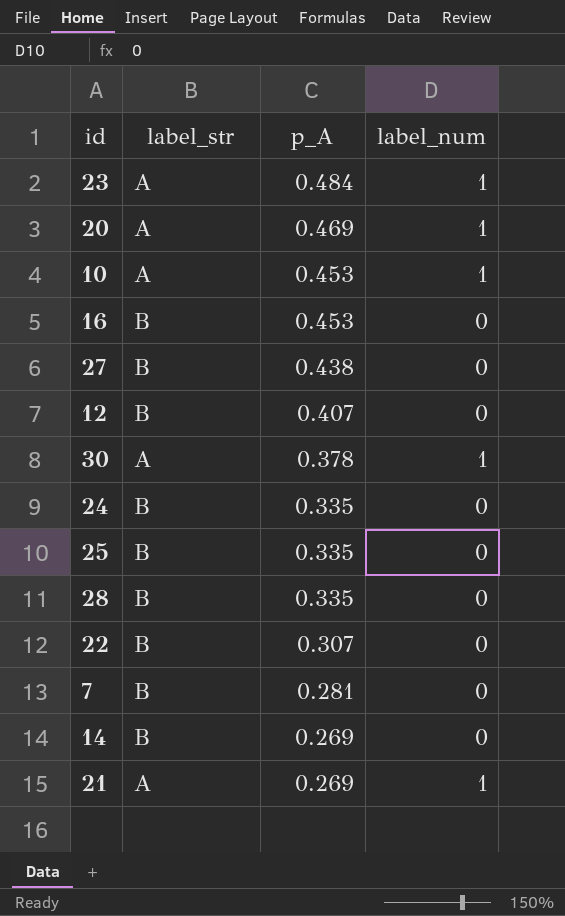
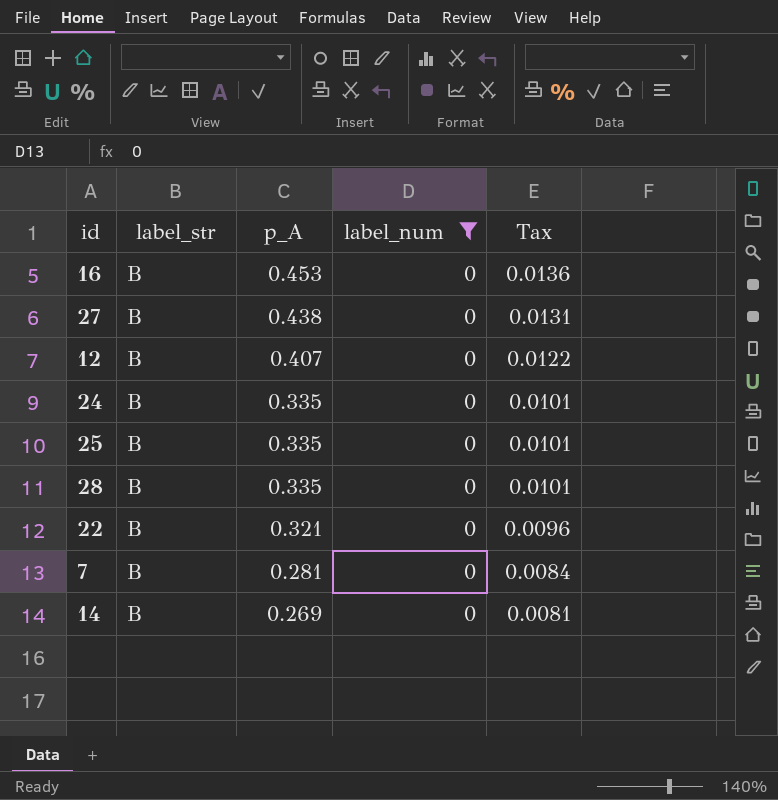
filter: none -> label_num = 0
column Tax | formula: none -> [p_A] * 0.03
22 | p_A: 0.307 -> 0.321

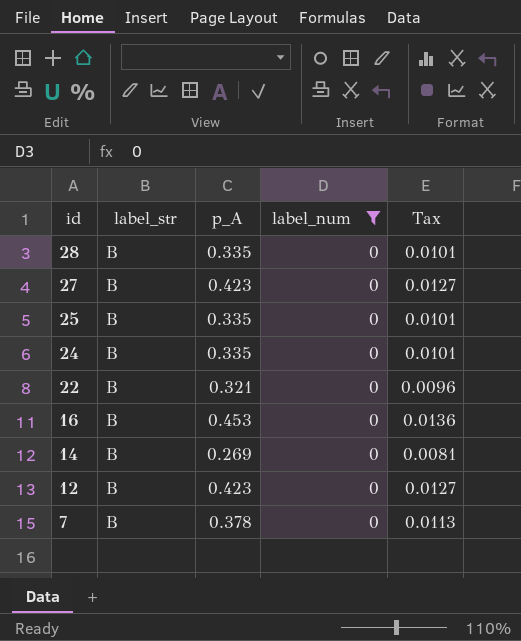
row order: p_A descending -> id descending
27 | p_A: 0.438 -> 0.423
27 | Tax: 0.0131 -> 0.0127
12 | p_A: 0.407 -> 0.423
12 | Tax: 0.0122 -> 0.0127
7 | p_A: 0.281 -> 0.378
7 | Tax: 0.0084 -> 0.0113

